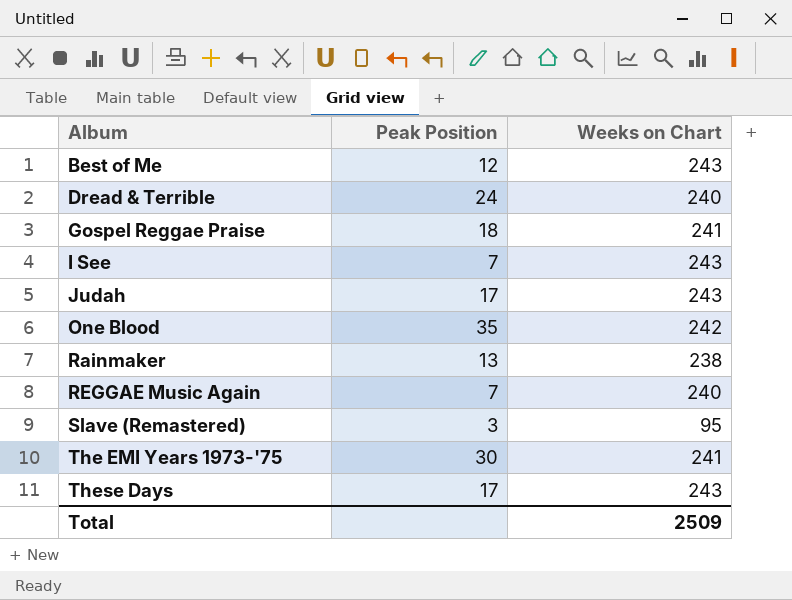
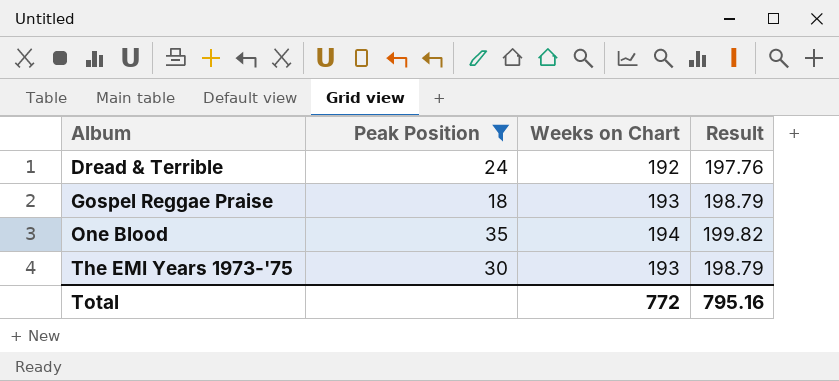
filter: none -> Peak Position >= 18
column Result | formula: none -> [Weeks on Chart] * 1.03
Dread & Terrible | Weeks on Chart: 240 -> 192
Gospel Reggae Praise | Weeks on Chart: 241 -> 193
One Blood | Weeks on Chart: 242 -> 194
The EMI Years 1973-'75 | Weeks on Chart: 241 -> 193
Total | Weeks on Chart: 2509 -> 772

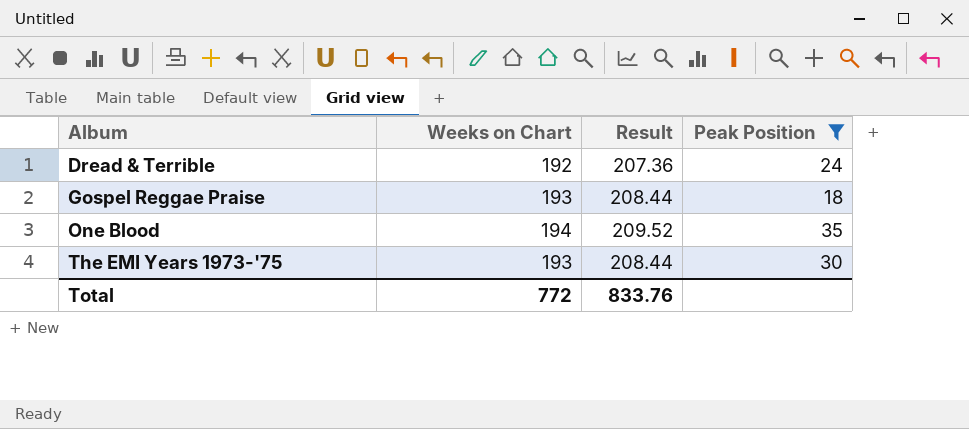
column Result | formula: [Weeks on Chart] * 1.03 -> [Weeks on Chart] * 1.08
column Peak Position | position: 2 -> 4
Total | Result: 795.16 -> 833.76

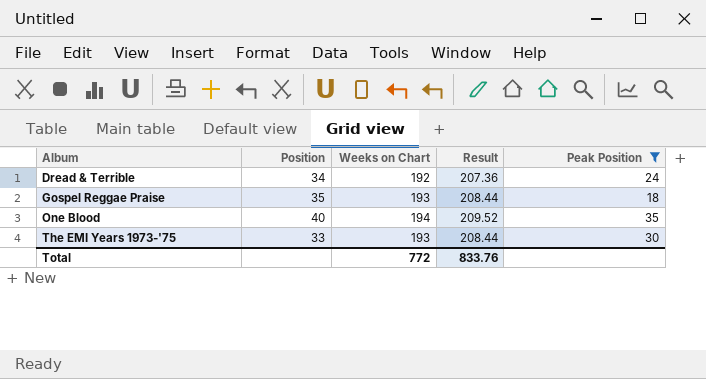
column Position | position: none -> 2

